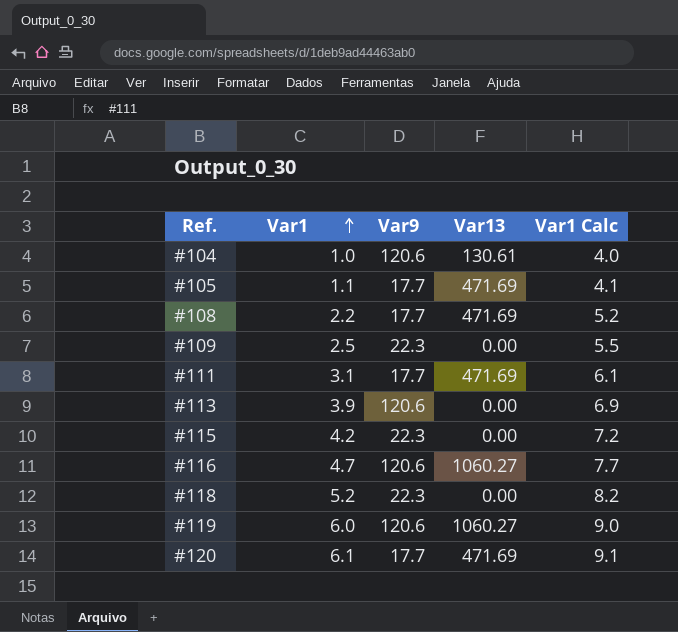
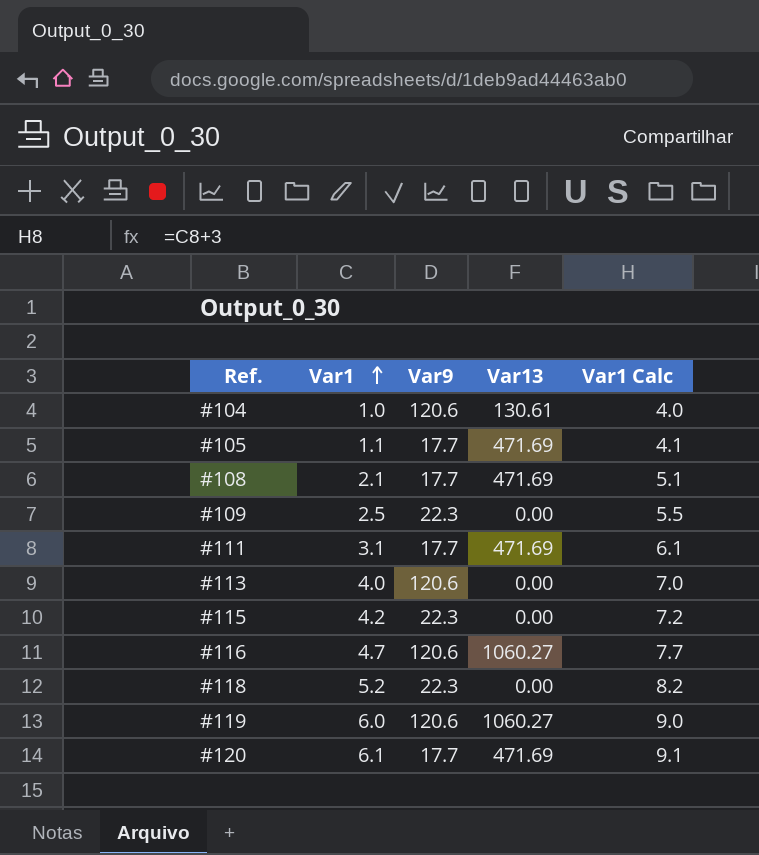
#108 | Var1: 2.2 -> 2.1
#108 | Var1 Calc: 5.2 -> 5.1
#113 | Var1: 3.9 -> 4.0
#113 | Var1 Calc: 6.9 -> 7.0

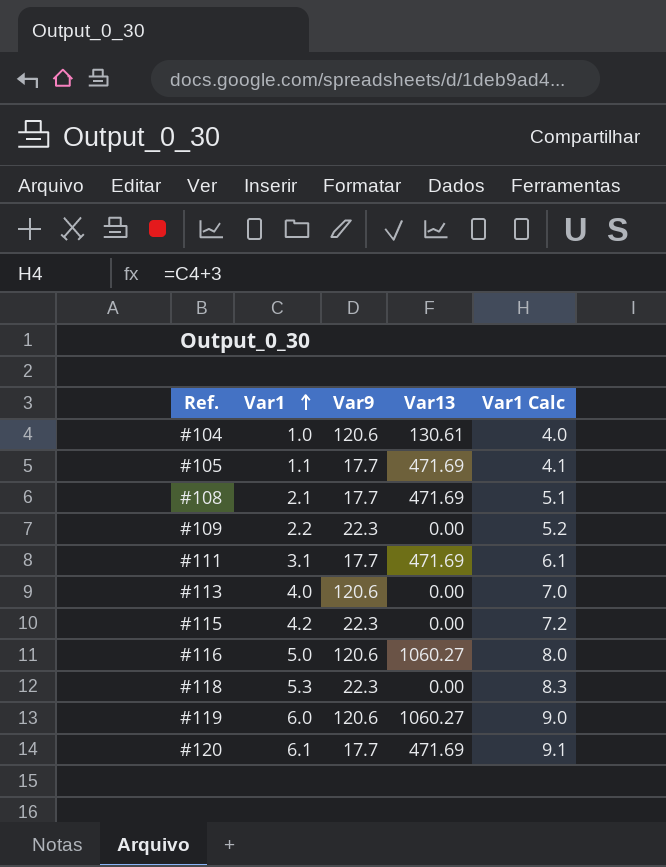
#109 | Var1: 2.5 -> 2.2
#109 | Var1 Calc: 5.5 -> 5.2
#116 | Var1: 4.7 -> 5.0
#116 | Var1 Calc: 7.7 -> 8.0
#118 | Var1: 5.2 -> 5.3
#118 | Var1 Calc: 8.2 -> 8.3

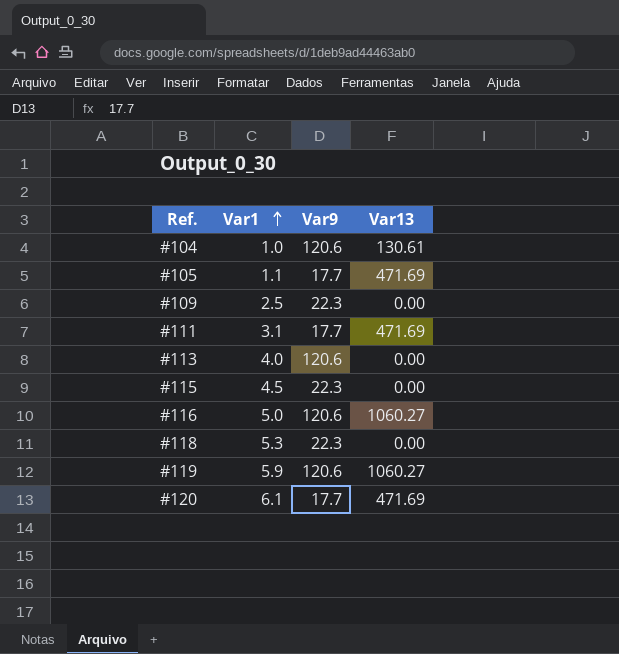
column Var1 Calc | formula: [Var1] + 3 -> none
row #108: 2.1 | 17.7 | 471.69 | 5.1 -> none
#109 | Var1: 2.2 -> 2.5
#115 | Var1: 4.2 -> 4.5
#119 | Var1: 6.0 -> 5.9

